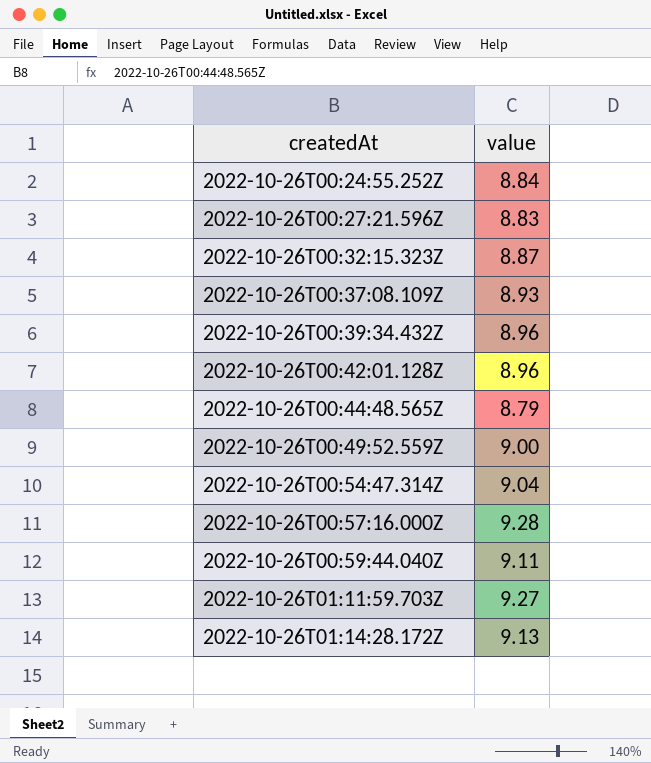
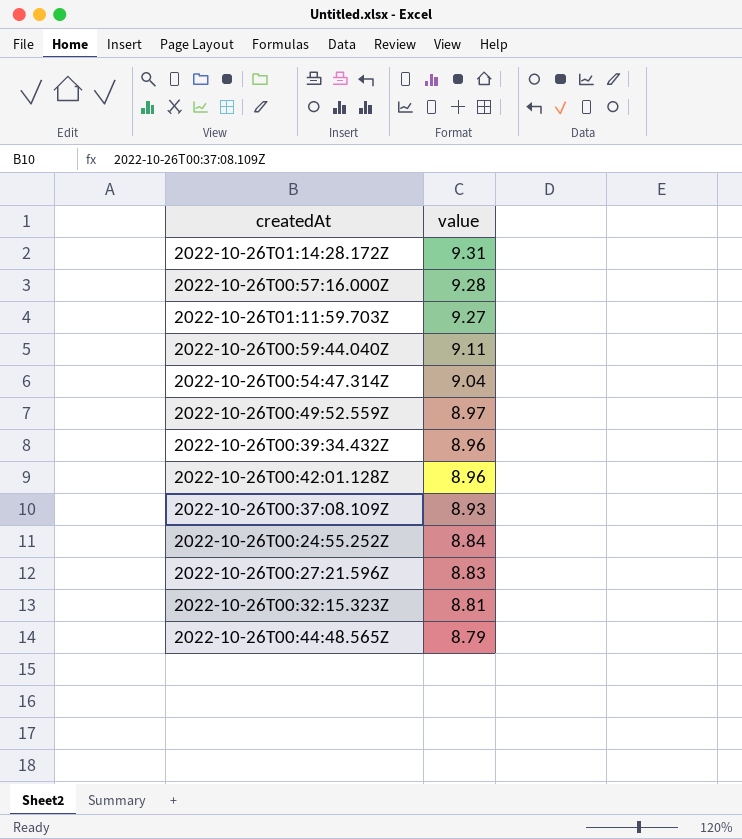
row order: createdAt ascending -> value descending
2022-10-26T01:14:28.172Z | value: 9.13 -> 9.31
2022-10-26T00:49:52.559Z | value: 9.00 -> 8.97
2022-10-26T00:32:15.323Z | value: 8.87 -> 8.81

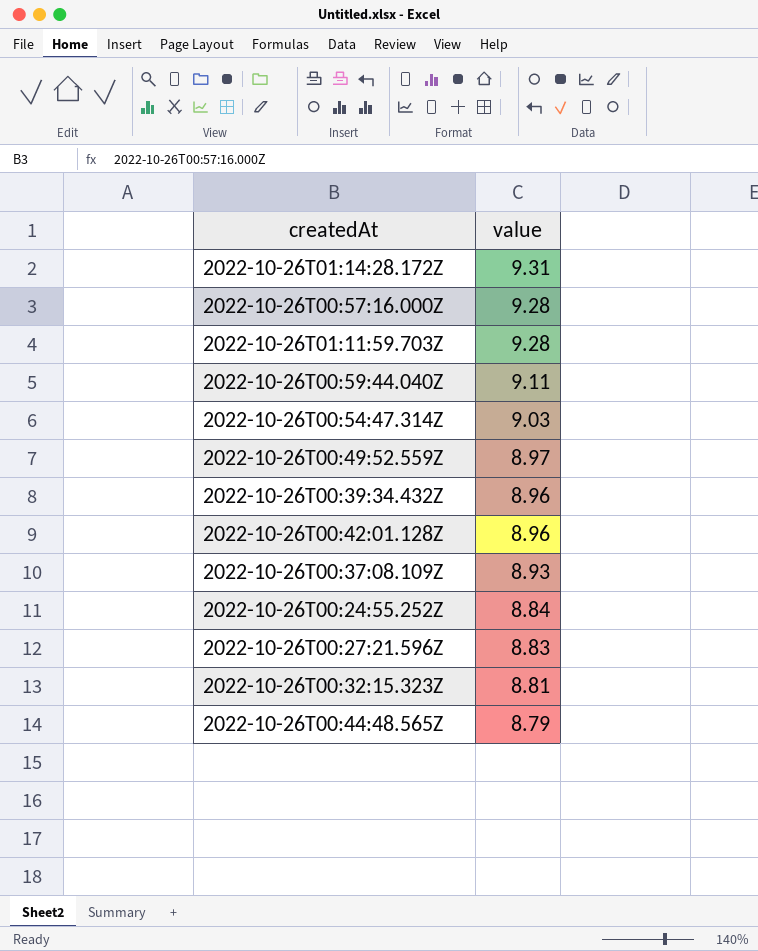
2022-10-26T01:11:59.703Z | value: 9.27 -> 9.28
2022-10-26T00:54:47.314Z | value: 9.04 -> 9.03

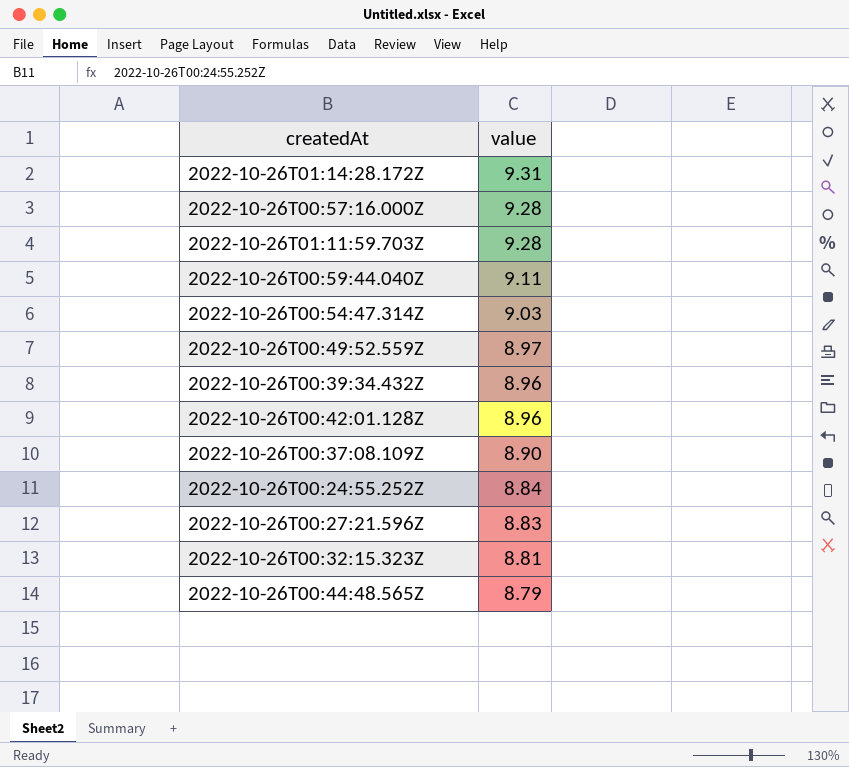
2022-10-26T00:37:08.109Z | value: 8.93 -> 8.90

